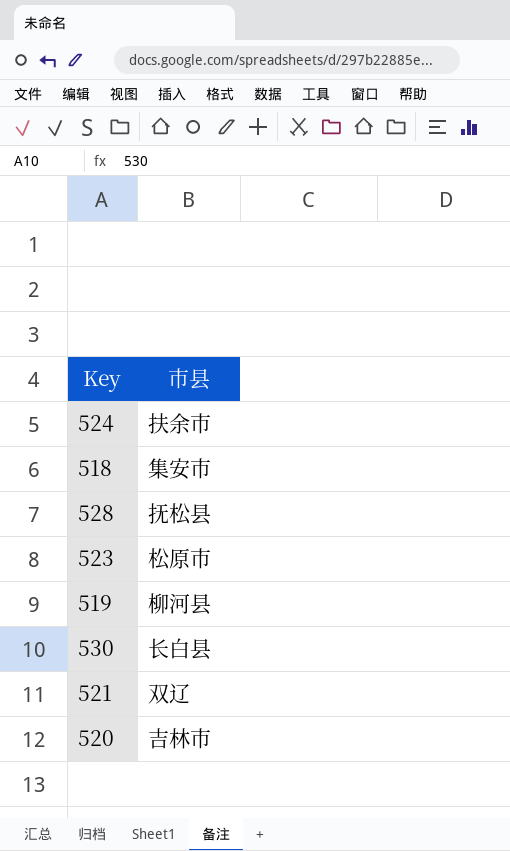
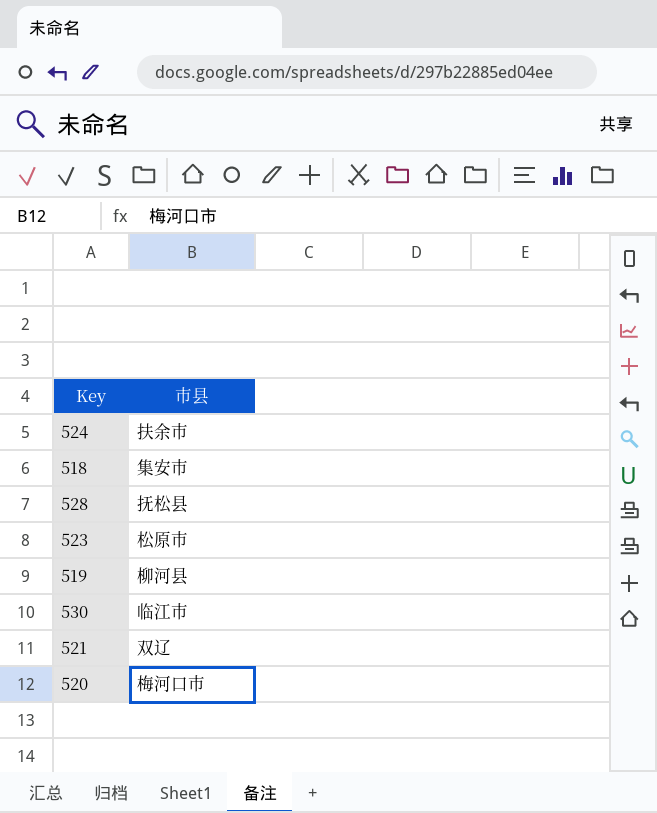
530 | 市县: 长白县 -> 临江市
520 | 市县: 吉林市 -> 梅河口市

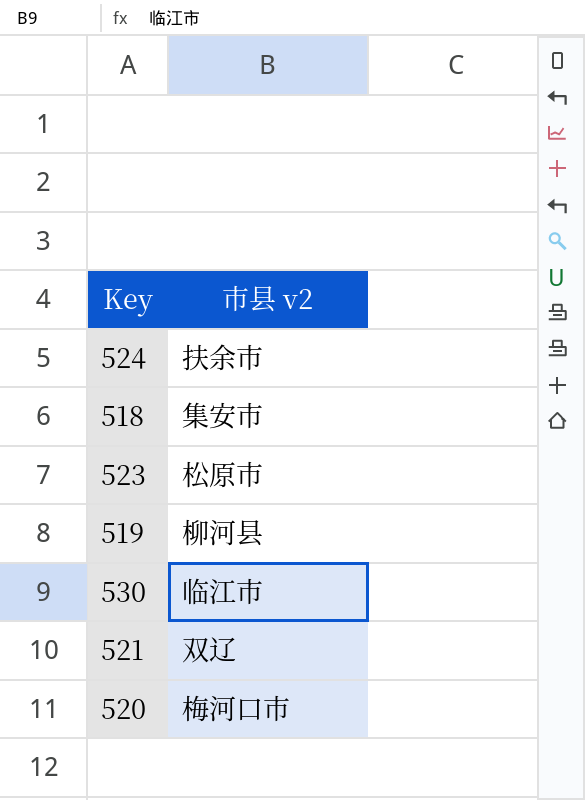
column name: 市县 -> 市县 v2
row 528: 抚松县 -> none

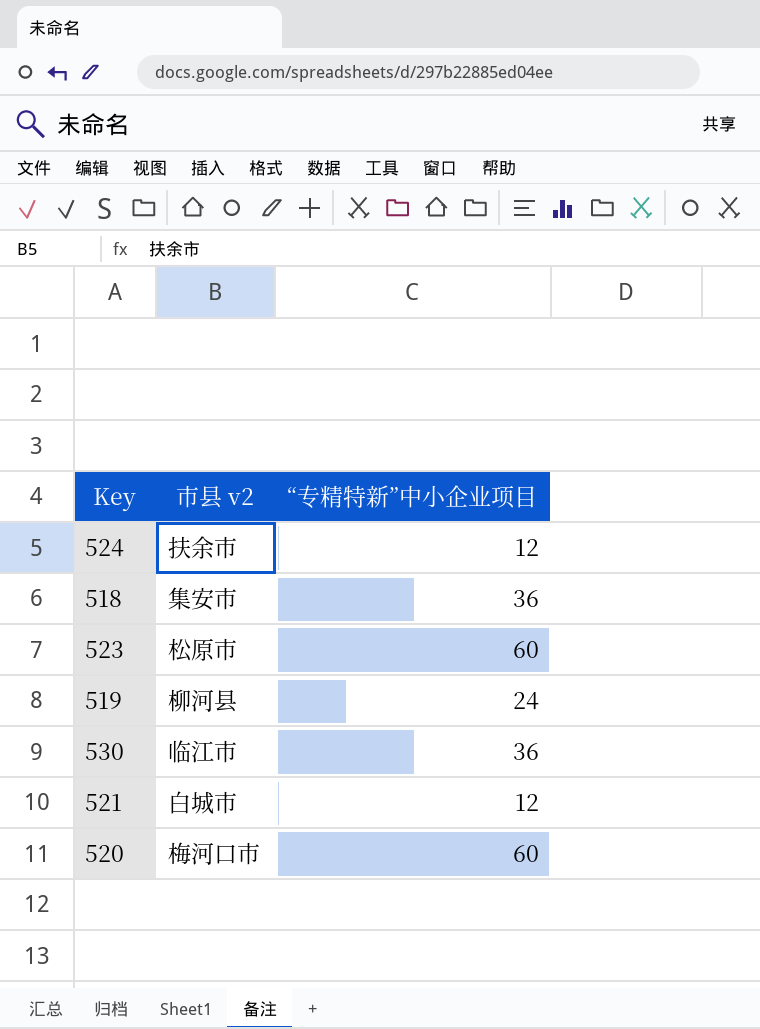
column “专精特新”中小企业项目 | position: none -> 3
521 | 市县 v2: 双辽 -> 白城市

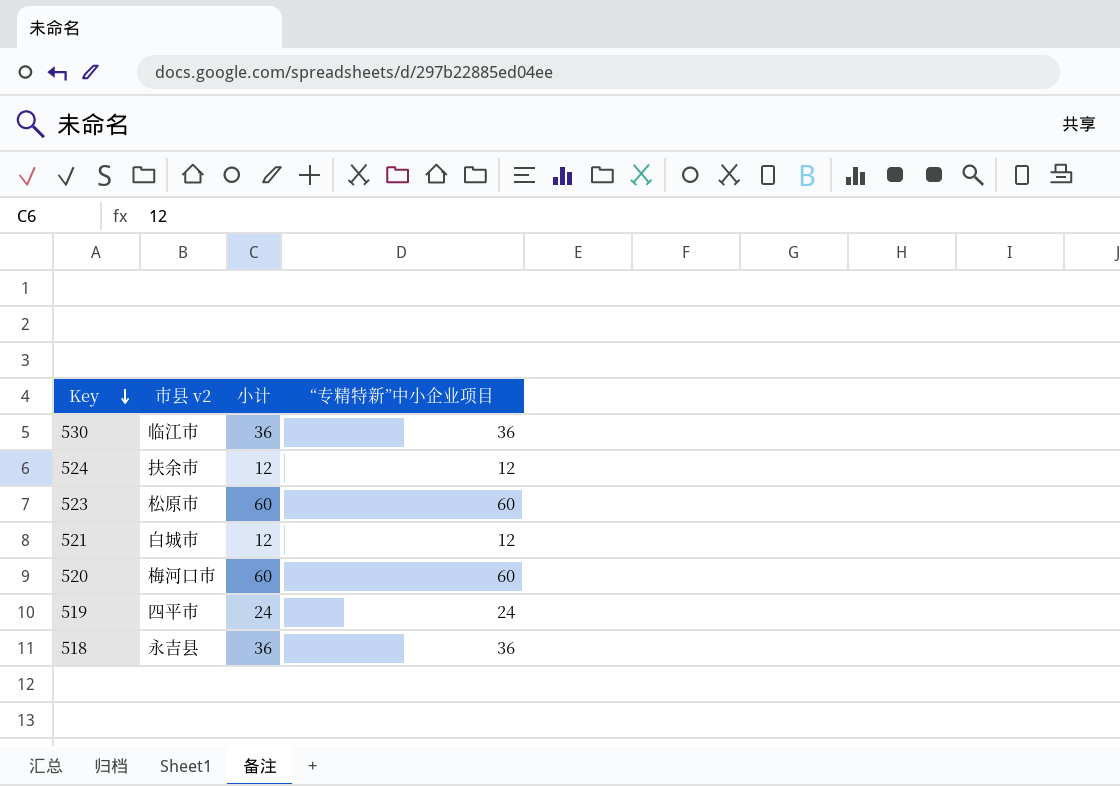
row order: none -> Key descending
column 小计 | position: none -> 3
519 | 市县 v2: 柳河县 -> 四平市
518 | 市县 v2: 集安市 -> 永吉县

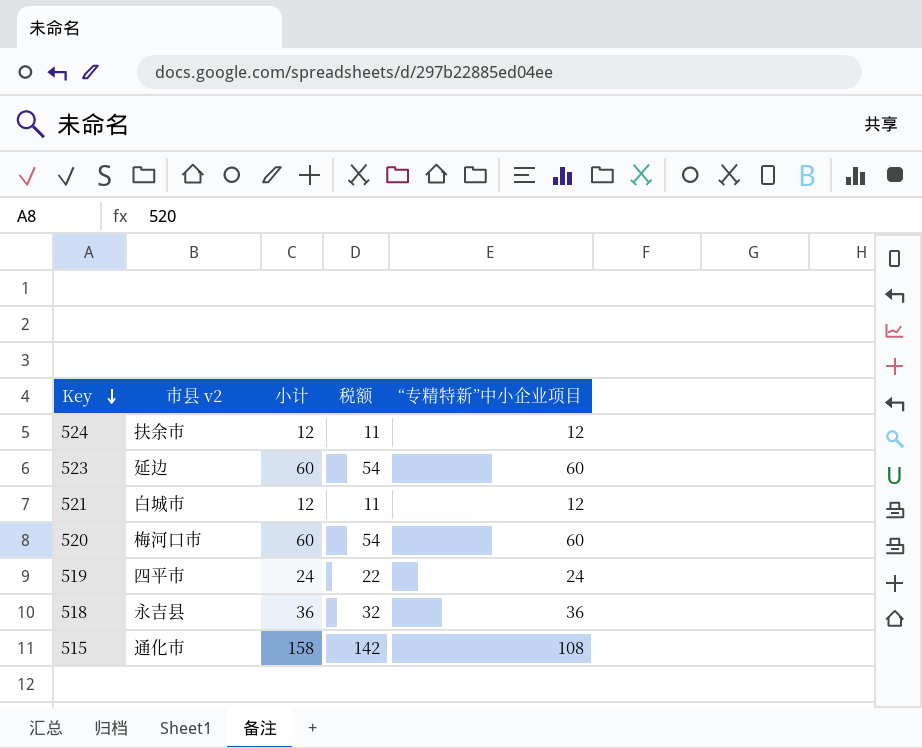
column 税额 | formula: none -> [小计] * 0.9
row 530: 临江市 | 36 | 36 -> none
523 | 市县 v2: 松原市 -> 延边
row 515: none -> 通化市 | 158 | 142 | 108

